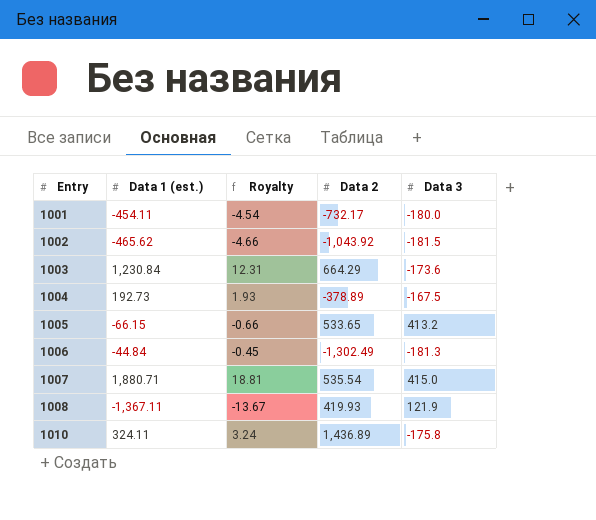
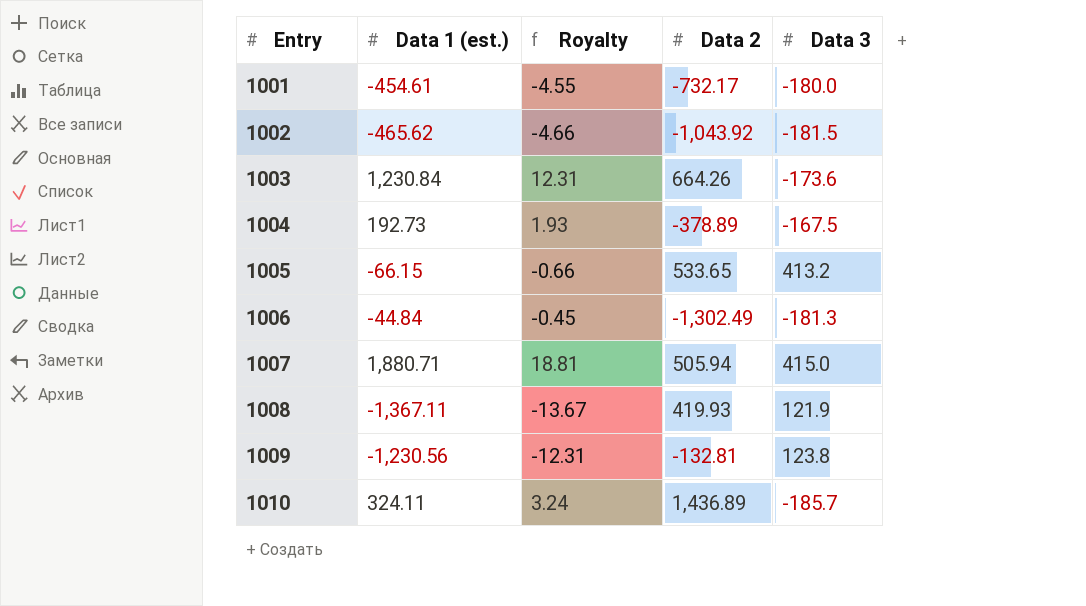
1001 | Data 1 (est.): -454.11 -> -454.61
1001 | Royalty: -4.54 -> -4.55
1003 | Data 2: 664.29 -> 664.26
1007 | Data 2: 535.54 -> 505.94
row 1009: none -> -1,230.56 | -12.31 | -132.81 | 123.8
1010 | Data 3: -175.8 -> -185.7

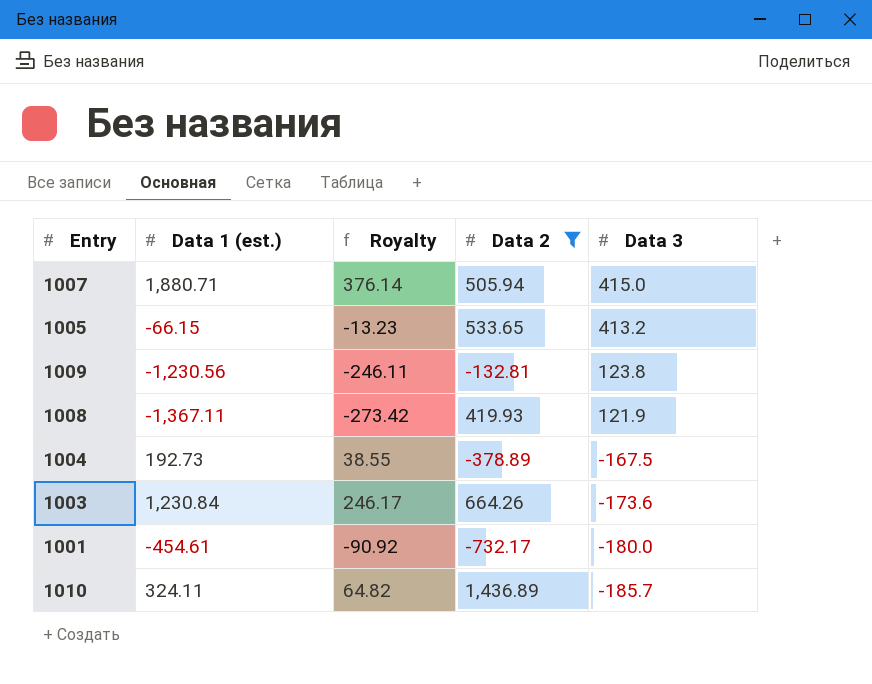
filter: none -> Data 2 >= -732.17
row order: Entry ascending -> Data 3 descending
column Royalty | formula: [Data 1 (est.)] * 0.01 -> [Data 1 (est.)] * 0.2

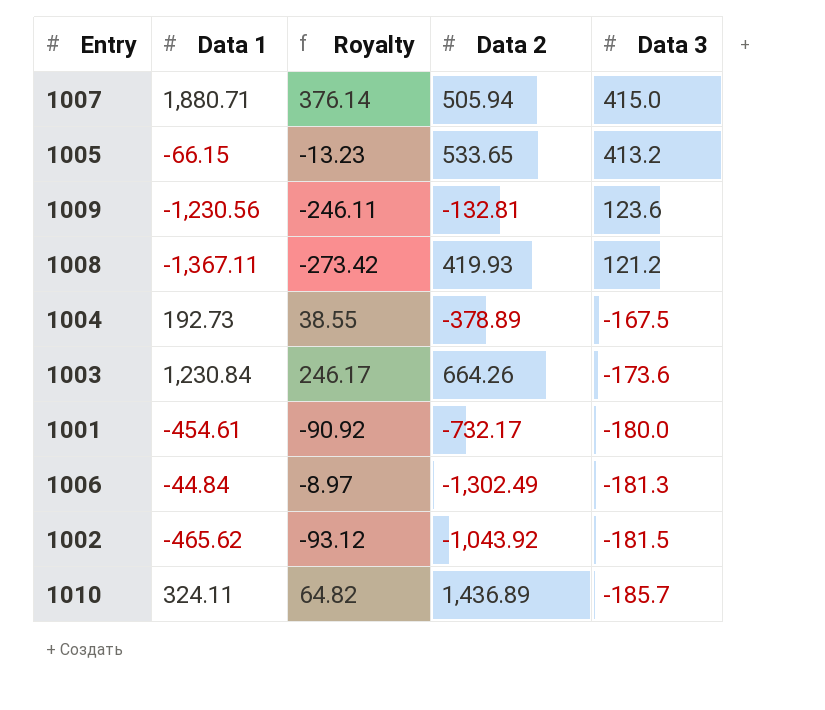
filter: Data 2 >= -732.17 -> none
column name: Data 1 (est.) -> Data 1
1009 | Data 3: 123.8 -> 123.6
1008 | Data 3: 121.9 -> 121.2

